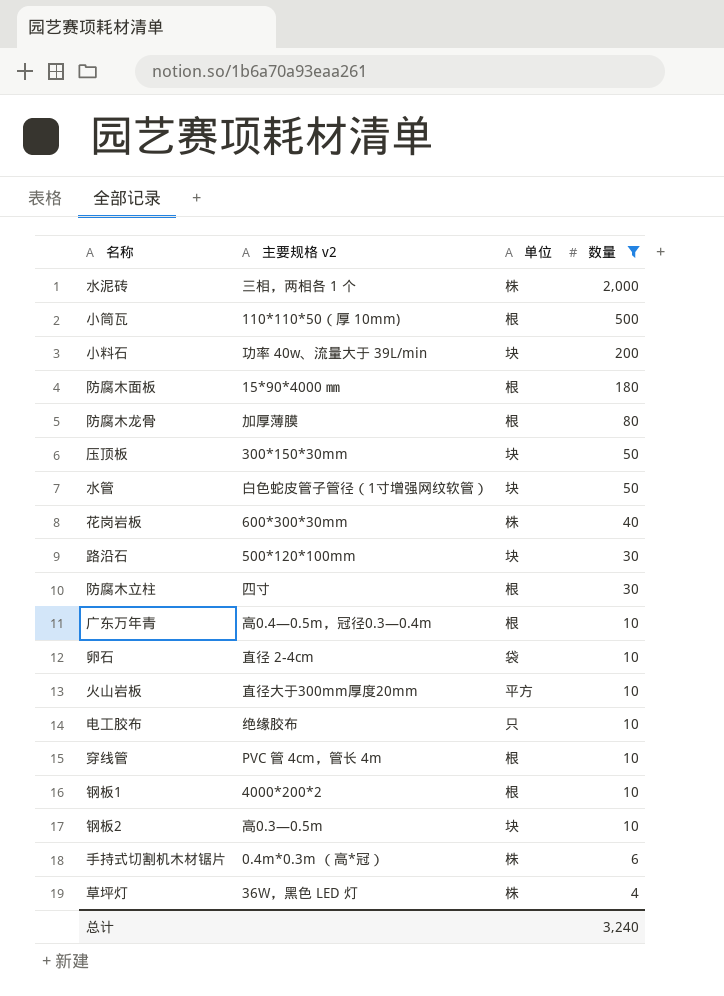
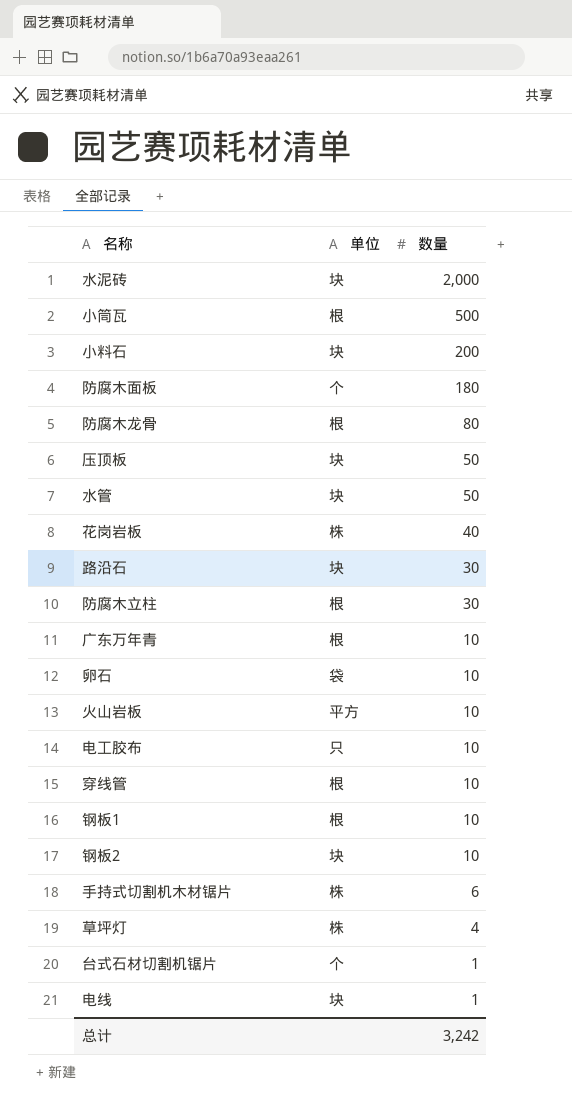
filter: 数量 != 1 -> none
column 主要规格 v2 | position: 2 -> none
水泥砖 | 单位: 株 -> 块
防腐木面板 | 单位: 根 -> 个
总计 | 数量: 3,240 -> 3,242

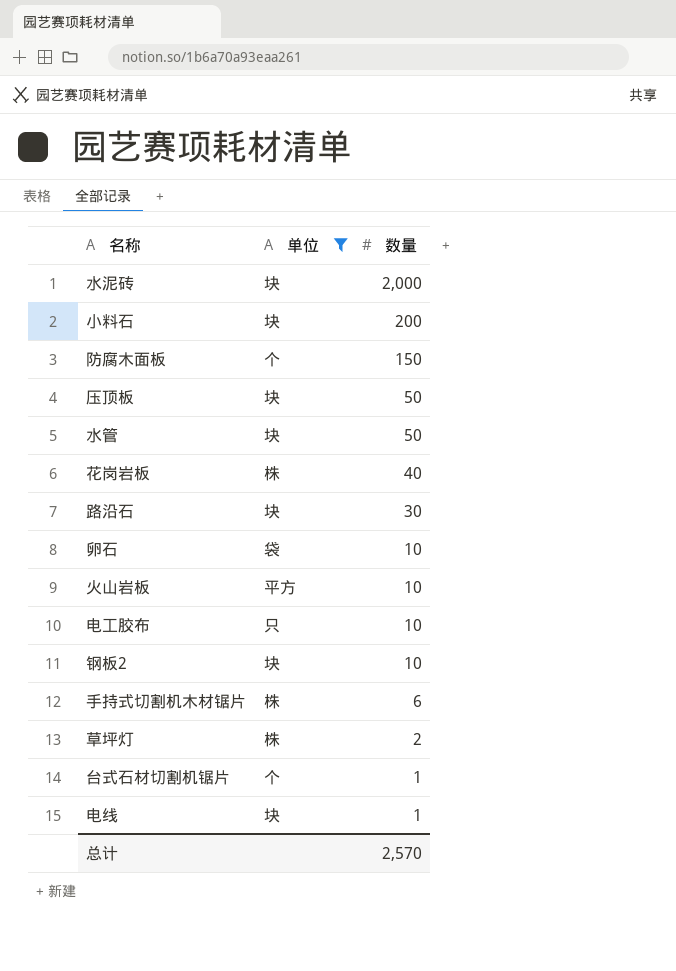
filter: none -> 单位 != 根
防腐木面板 | 数量: 180 -> 150
草坪灯 | 数量: 4 -> 2
总计 | 数量: 3,242 -> 2,570

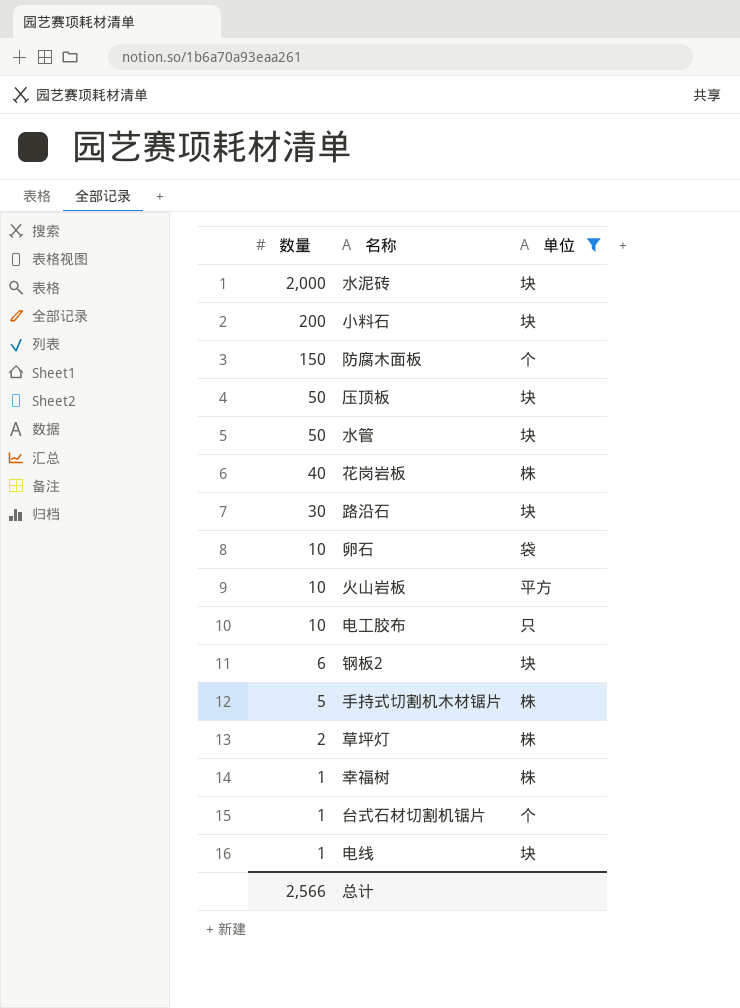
column 数量 | position: 3 -> 1
钢板2 | 数量: 10 -> 6
手持式切割机木材锯片 | 数量: 6 -> 5
row 幸福树: none -> 1 | 株
总计 | 数量: 2,570 -> 2,566

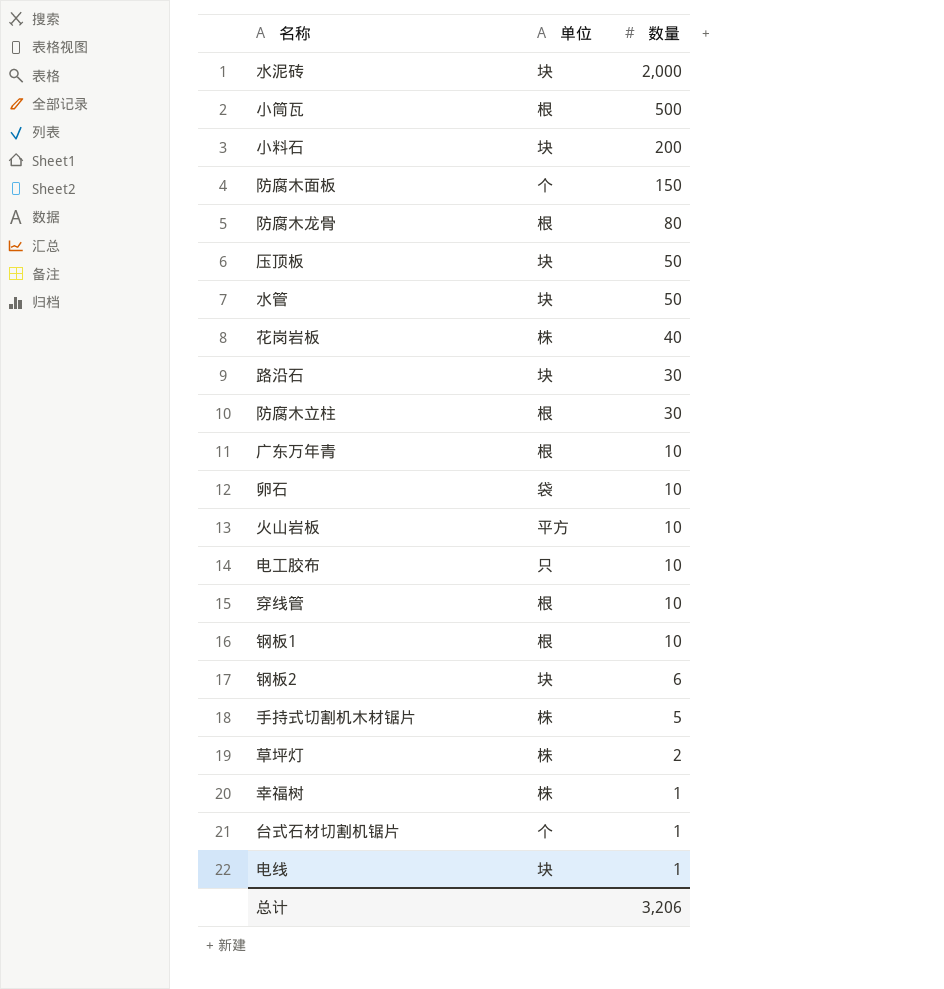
filter: 单位 != 根 -> none
column 数量 | position: 1 -> 3
总计 | 数量: 2,566 -> 3,206

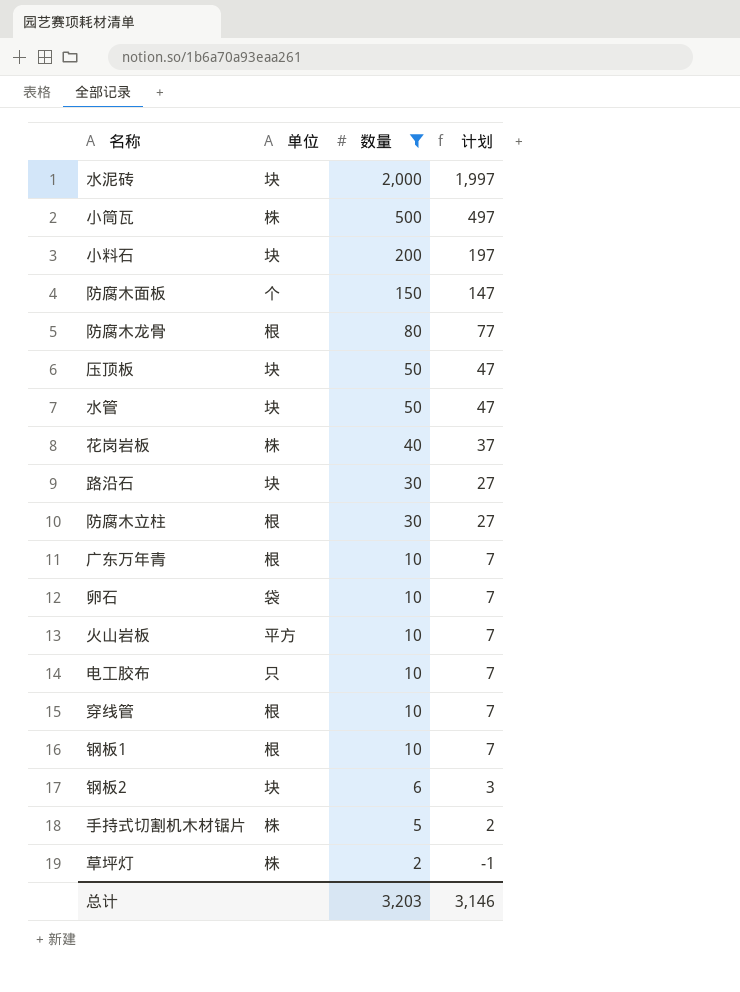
filter: none -> 数量 != 1
column 计划 | formula: none -> [数量] - 3
小筒瓦 | 单位: 根 -> 株
总计 | 数量: 3,206 -> 3,203

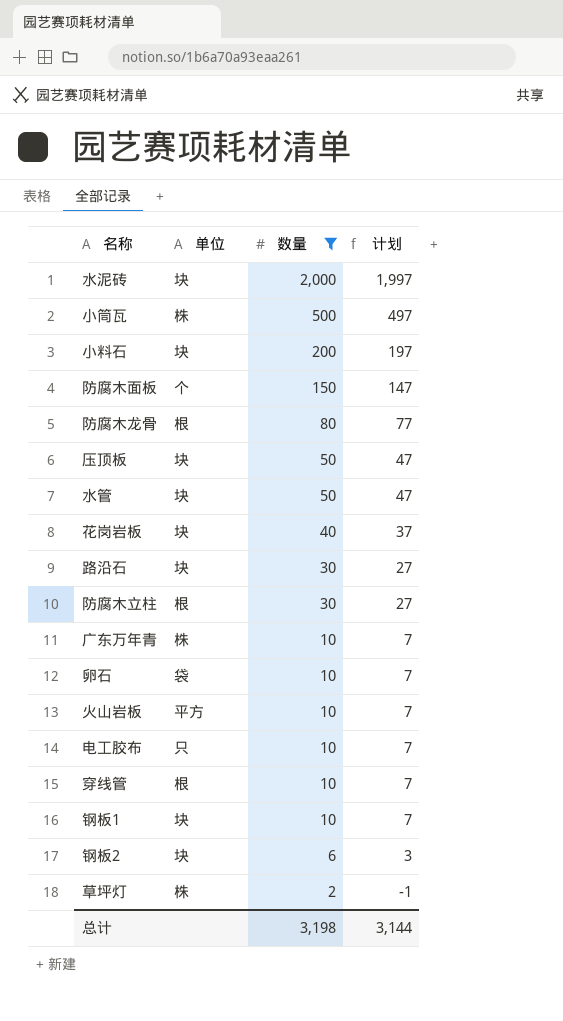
row 手持式切割机木材锯片: 株 | 5 | 2 -> none
花岗岩板 | 单位: 株 -> 块
广东万年青 | 单位: 根 -> 株
钢板1 | 单位: 根 -> 块
总计 | 数量: 3,203 -> 3,198
总计 | 计划: 3,146 -> 3,144

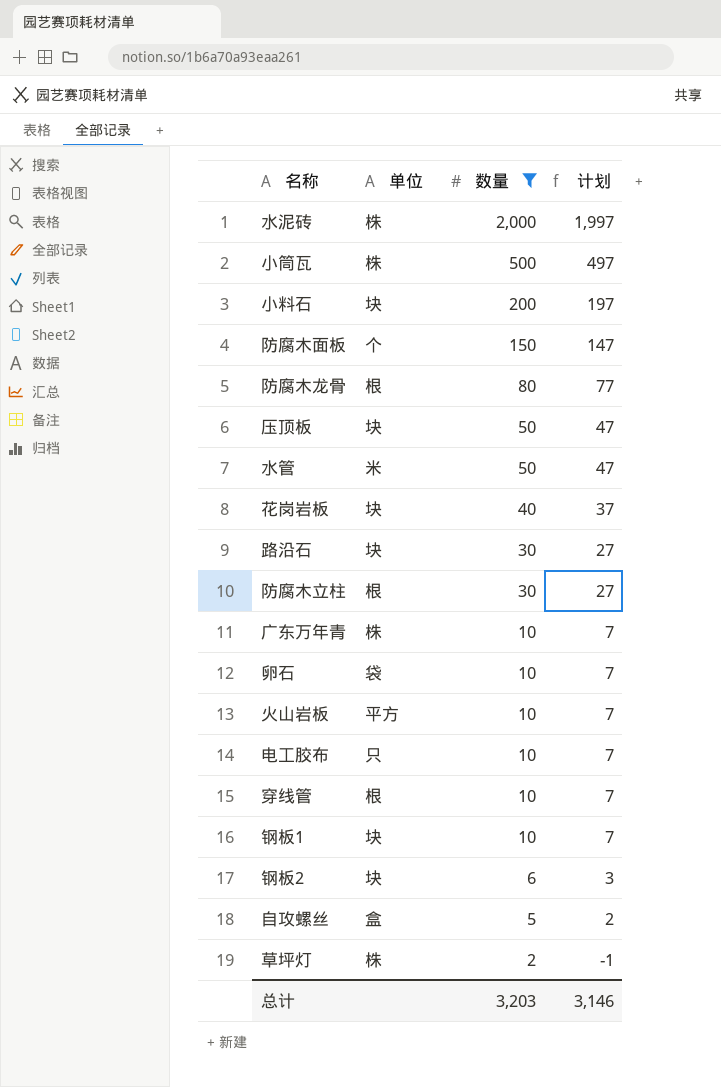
水泥砖 | 单位: 块 -> 株
水管 | 单位: 块 -> 米
row 自攻螺丝: none -> 盒 | 5 | 2
总计 | 数量: 3,198 -> 3,203
总计 | 计划: 3,144 -> 3,146

